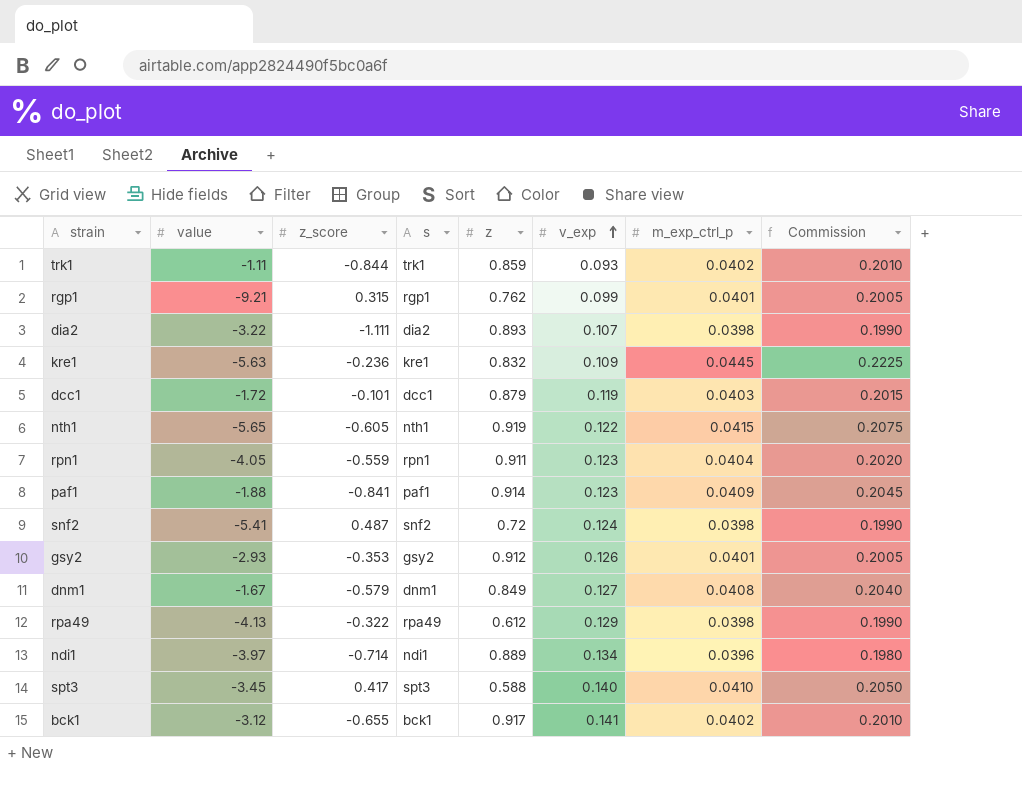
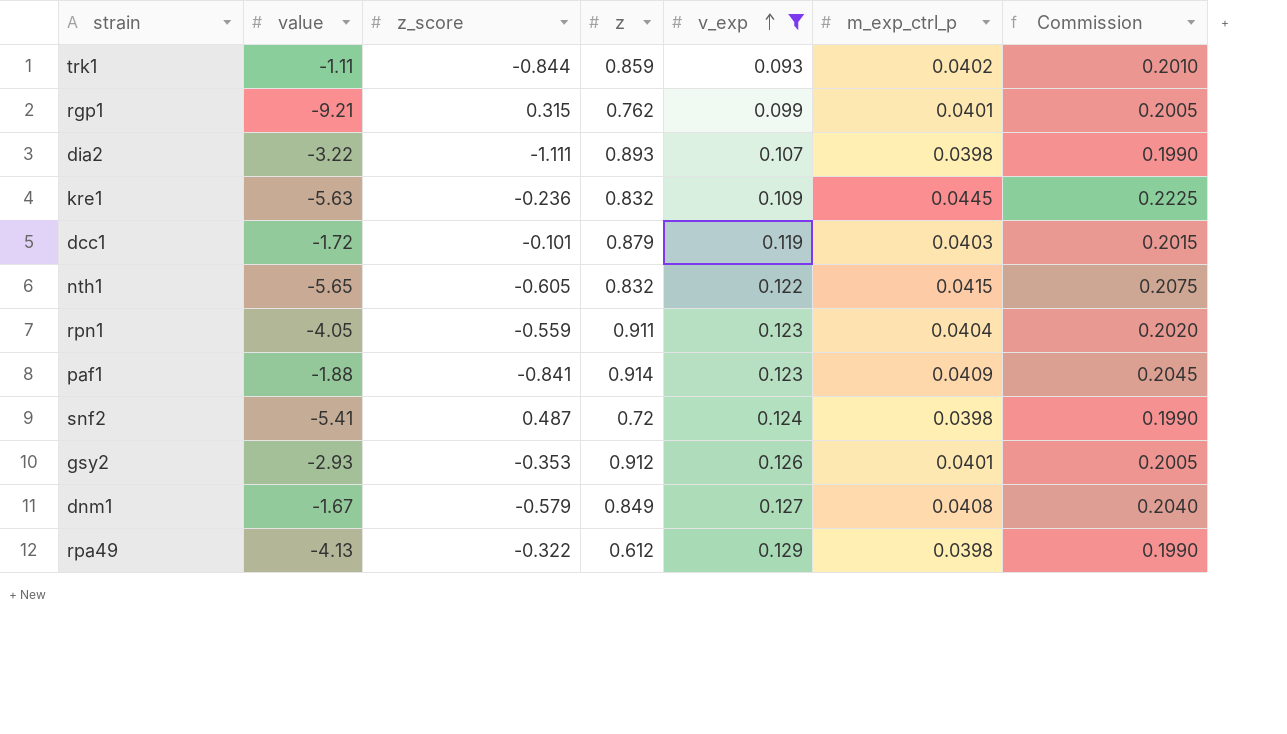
filter: none -> v_exp <= 0.129
column s | position: 4 -> none
nth1 | z: 0.919 -> 0.832

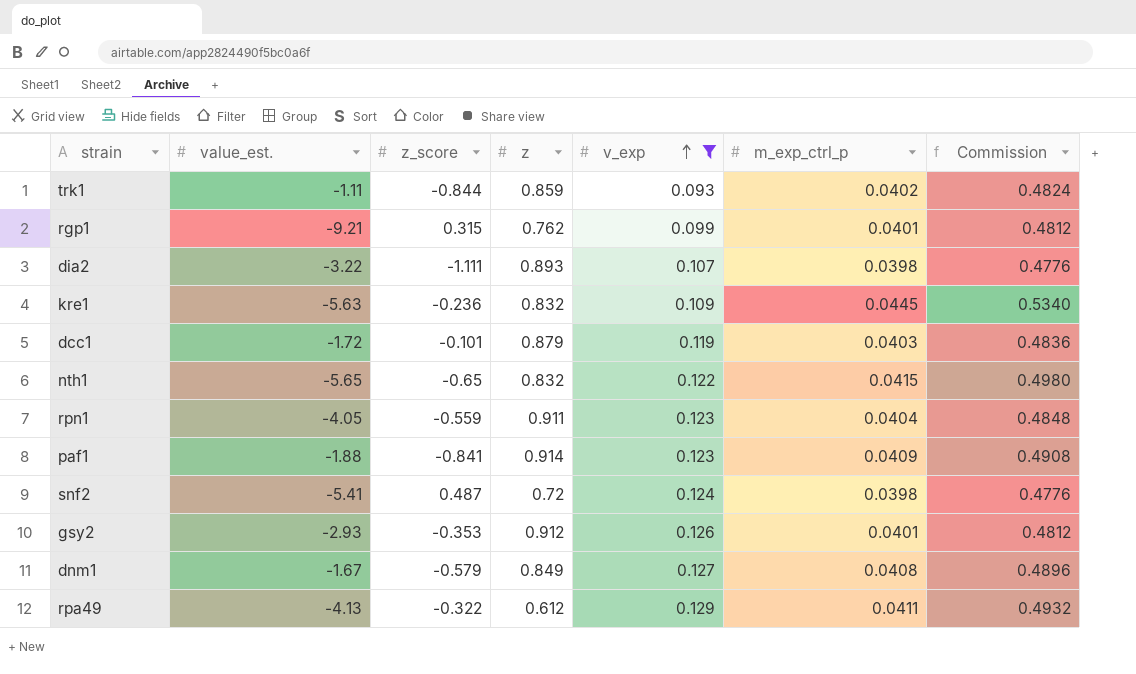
column name: value -> value_est.
column Commission | formula: [m_exp_ctrl_p] * 5 -> [m_exp_ctrl_p] * 12
nth1 | z_score: -0.605 -> -0.65
rpa49 | m_exp_ctrl_p: 0.0398 -> 0.0411

